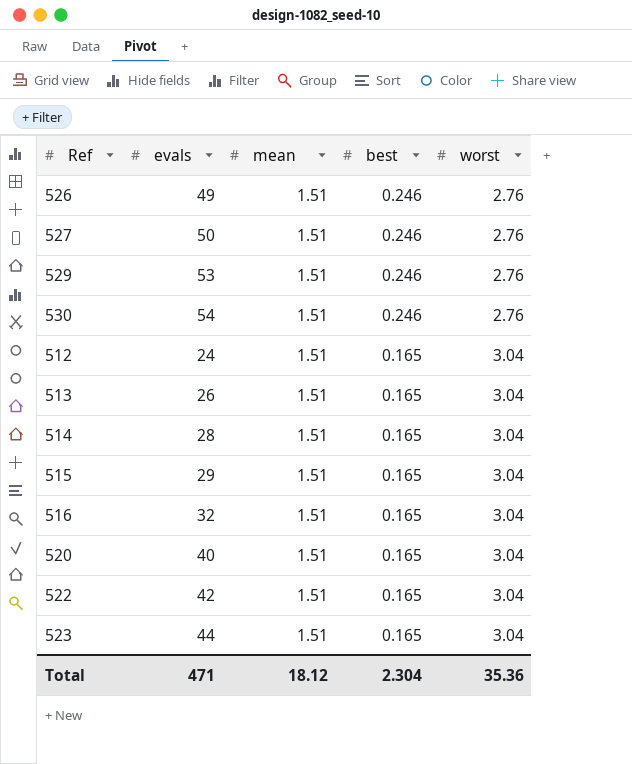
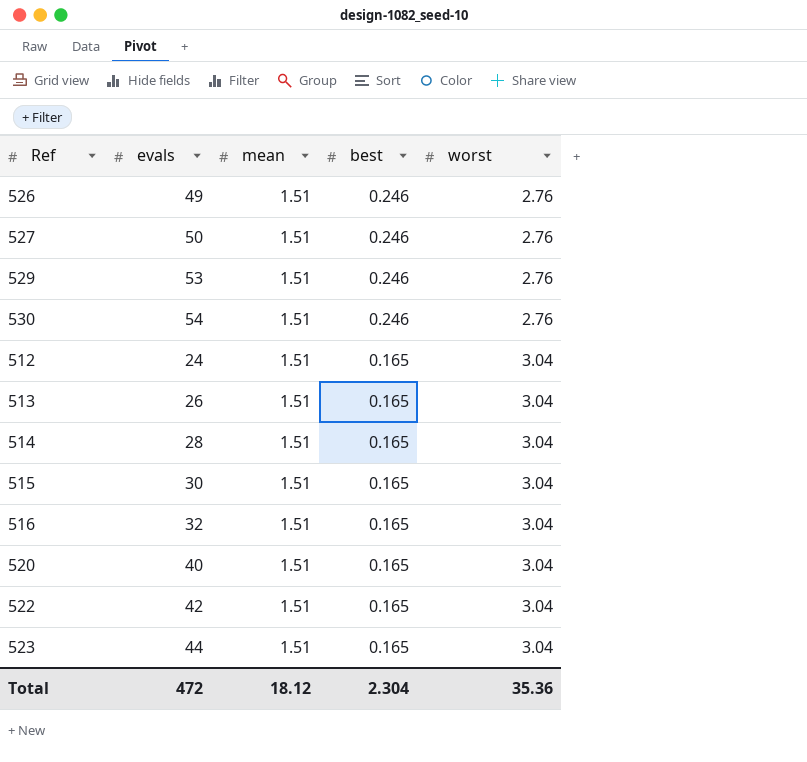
515 | evals: 29 -> 30
Total | evals: 471 -> 472

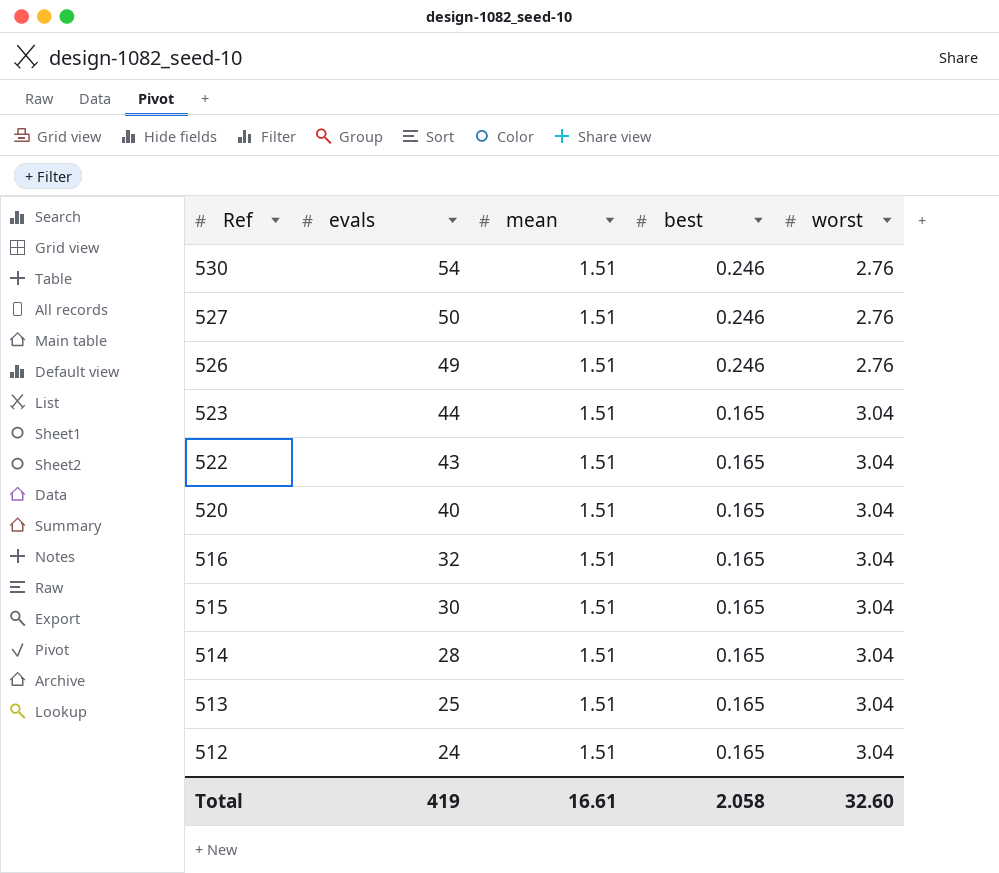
row order: best descending -> Ref descending
row 529: 53 | 1.51 | 0.246 | 2.76 -> none
522 | evals: 42 -> 43
513 | evals: 26 -> 25
Total | evals: 472 -> 419
Total | mean: 18.12 -> 16.61
Total | best: 2.304 -> 2.058
Total | worst: 35.36 -> 32.60

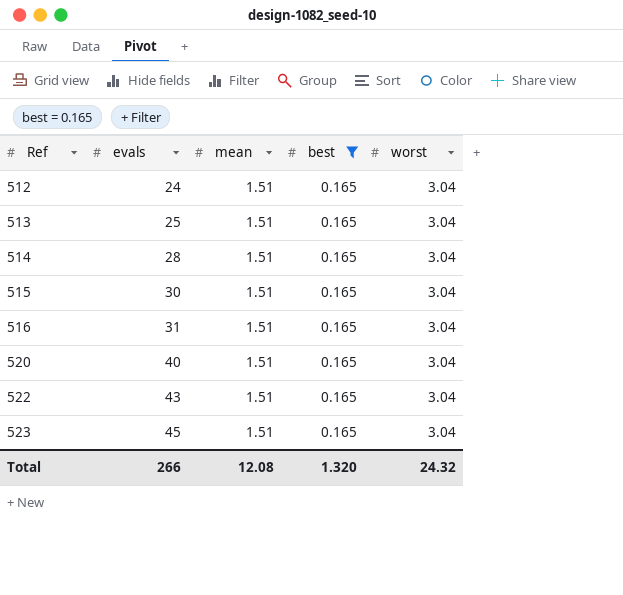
filter: none -> best = 0.165
row order: Ref descending -> Ref ascending
516 | evals: 32 -> 31
523 | evals: 44 -> 45
Total | evals: 419 -> 266
Total | mean: 16.61 -> 12.08
Total | best: 2.058 -> 1.320
Total | worst: 32.60 -> 24.32

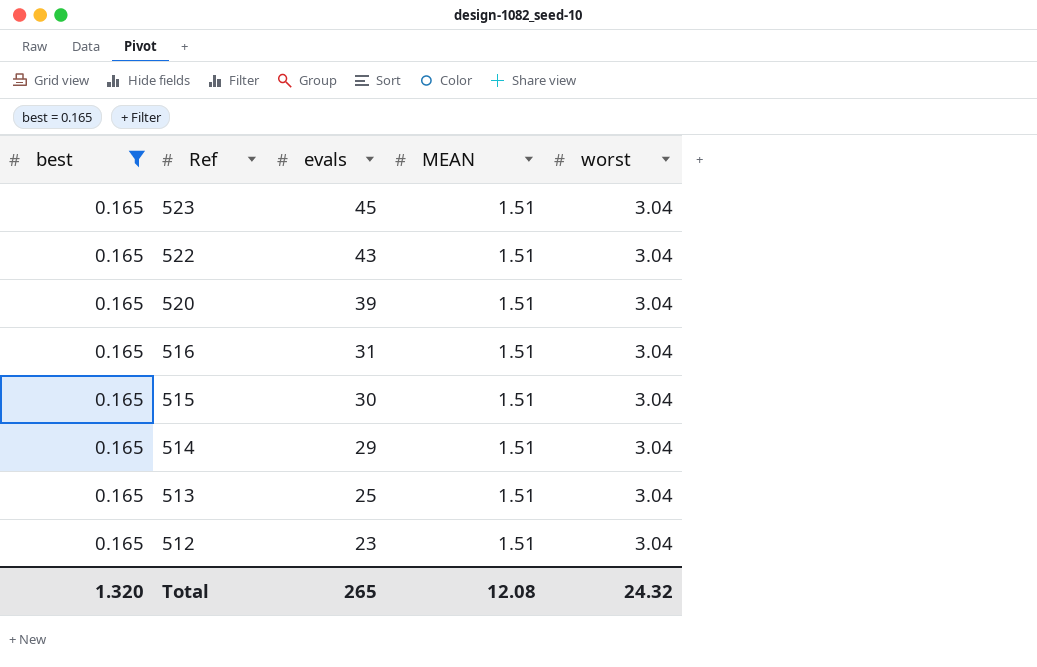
row order: Ref ascending -> Ref descending
column best | position: 4 -> 1
column name: mean -> MEAN
520 | evals: 40 -> 39
514 | evals: 28 -> 29
512 | evals: 24 -> 23
Total | evals: 266 -> 265

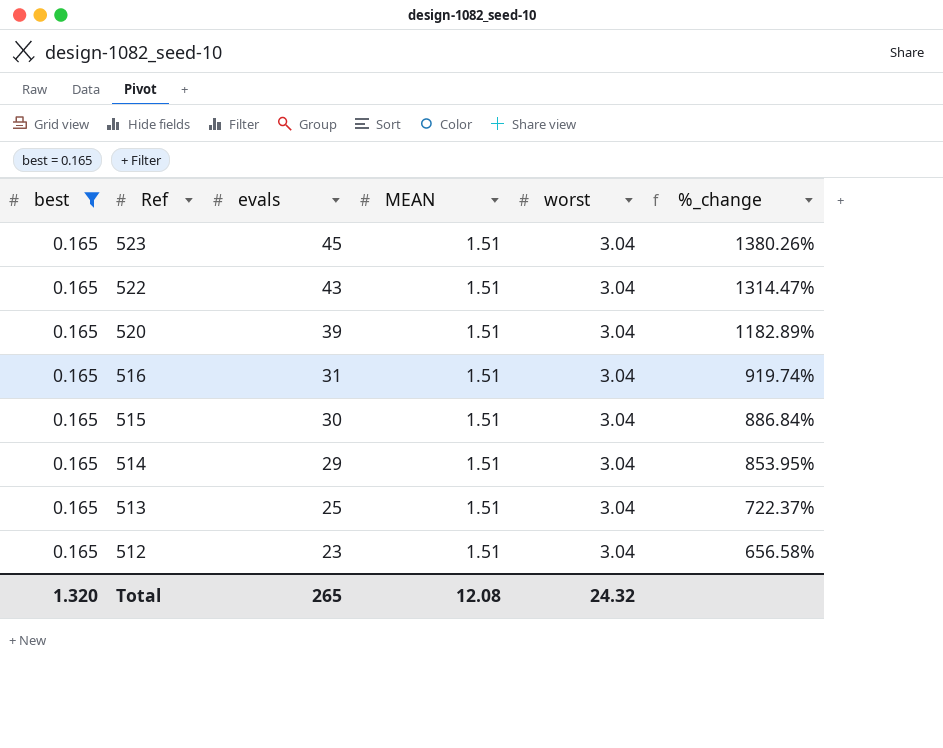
column %_change | formula: none -> ([evals] - [worst]) / [worst]

